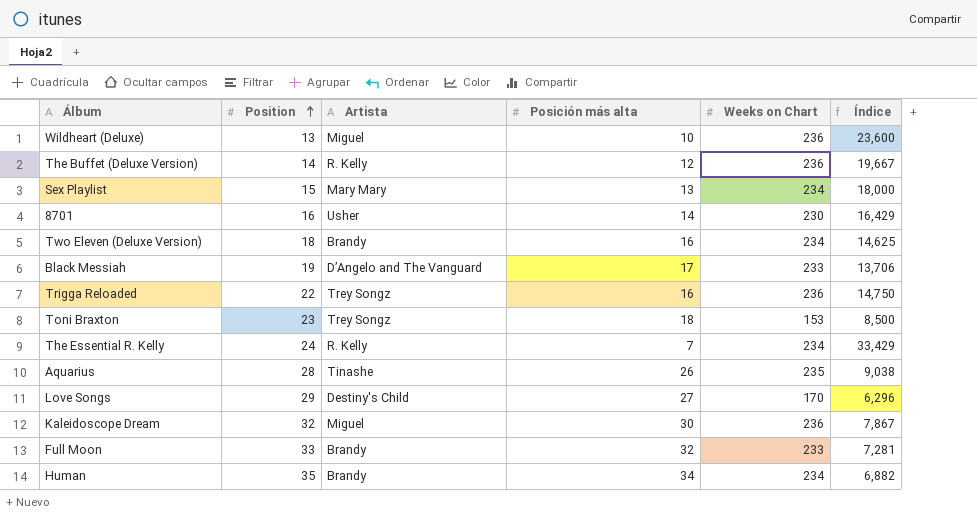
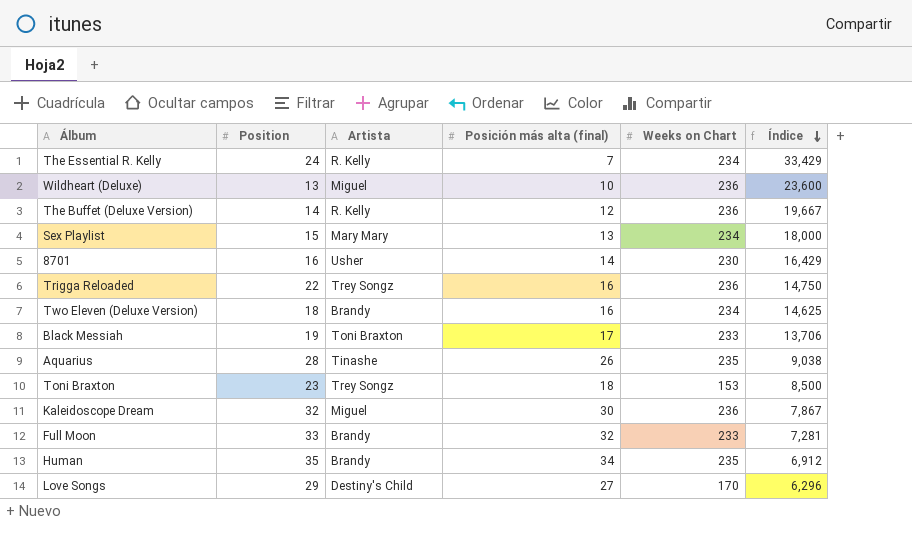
row order: Position ascending -> Índice descending
column name: Posición más alta -> Posición más alta (final)
Black Messiah | Artista: D’Angelo and The Vanguard -> Toni Braxton
Human | Weeks on Chart: 234 -> 235
Human | Índice: 6,882 -> 6,912

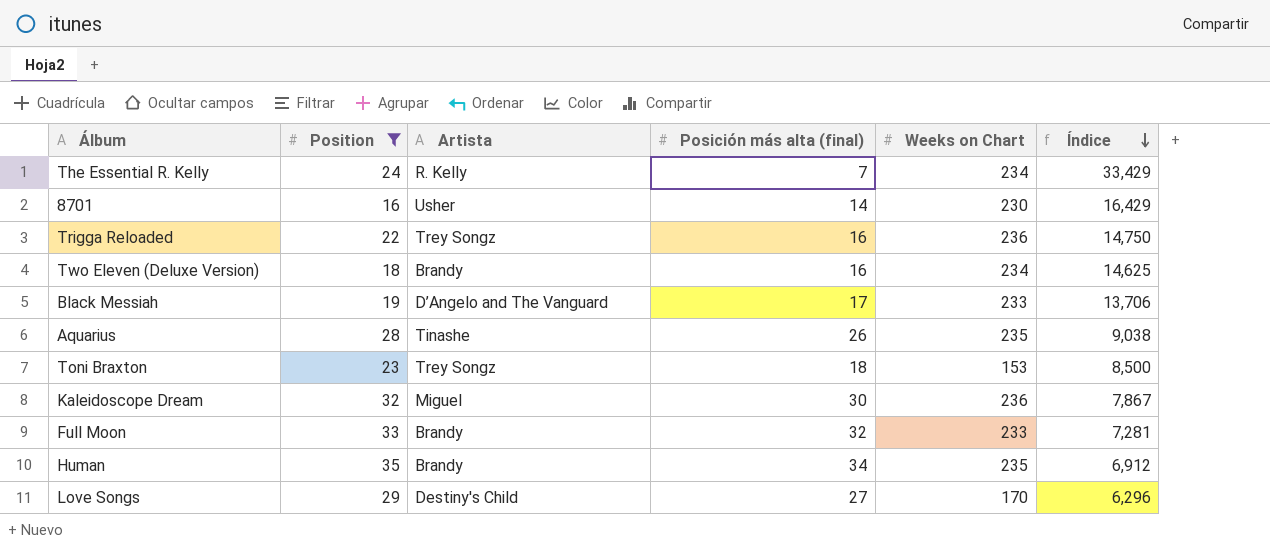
filter: none -> Position >= 16
Black Messiah | Artista: Toni Braxton -> D’Angelo and The Vanguard

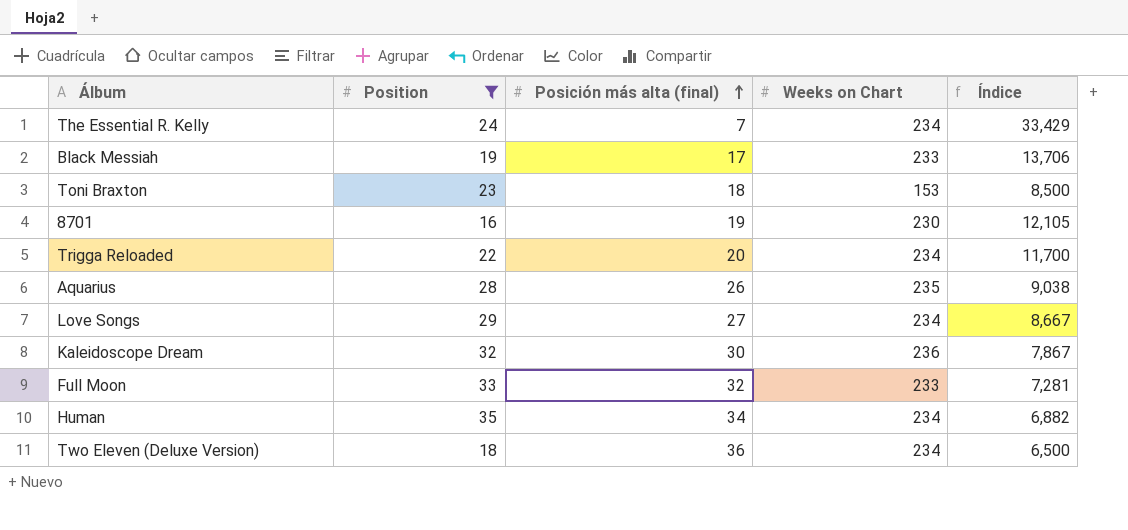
row order: Índice descending -> Posición más alta (final) ascending
column Artista | position: 3 -> none
8701 | Posición más alta (final): 14 -> 19
8701 | Índice: 16,429 -> 12,105
Trigga Reloaded | Posición más alta (final): 16 -> 20
Trigga Reloaded | Weeks on Chart: 236 -> 234
Trigga Reloaded | Índice: 14,750 -> 11,700
Love Songs | Weeks on Chart: 170 -> 234
Love Songs | Índice: 6,296 -> 8,667
Human | Weeks on Chart: 235 -> 234
Human | Índice: 6,912 -> 6,882
Two Eleven (Deluxe Version) | Posición más alta (final): 16 -> 36
Two Eleven (Deluxe Version) | Índice: 14,625 -> 6,500

